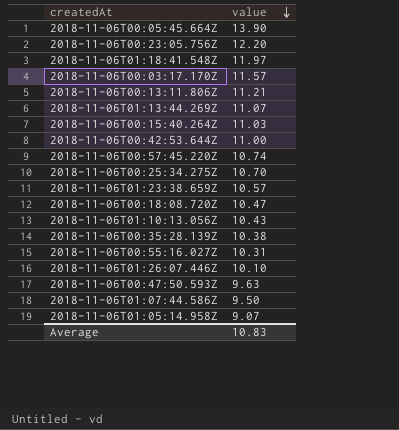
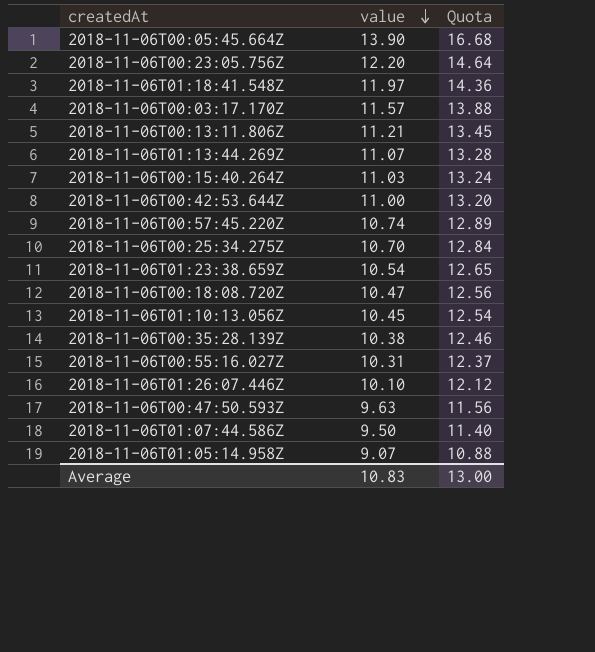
column Quota | formula: none -> [value] * 1.2
2018-11-06T01:23:38.659Z | value: 10.57 -> 10.54
2018-11-06T01:10:13.056Z | value: 10.43 -> 10.45

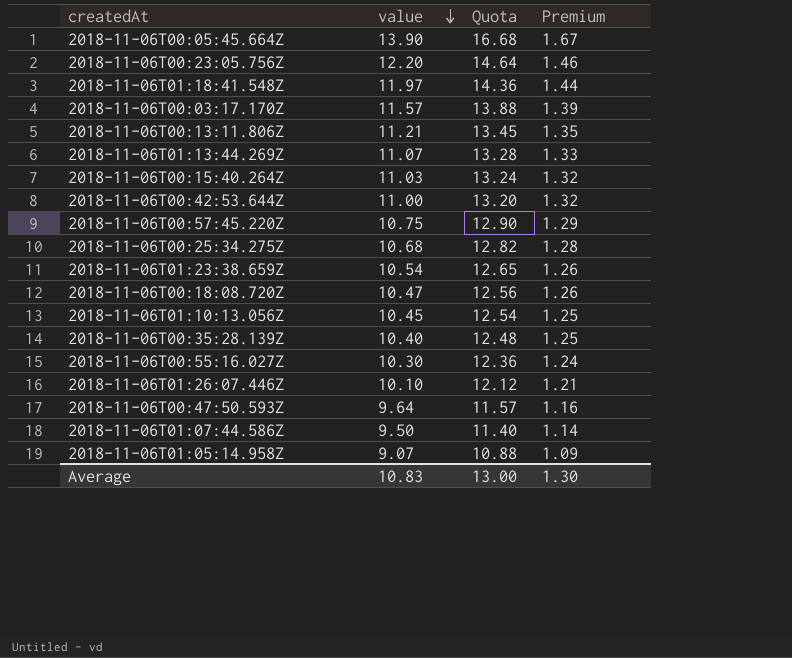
column Premium | formula: none -> [value] * 0.12
2018-11-06T00:57:45.220Z | value: 10.74 -> 10.75
2018-11-06T00:57:45.220Z | Quota: 12.89 -> 12.90
2018-11-06T00:25:34.275Z | value: 10.70 -> 10.68
2018-11-06T00:25:34.275Z | Quota: 12.84 -> 12.82
2018-11-06T00:35:28.139Z | value: 10.38 -> 10.40
2018-11-06T00:35:28.139Z | Quota: 12.46 -> 12.48
2018-11-06T00:55:16.027Z | value: 10.31 -> 10.30
2018-11-06T00:55:16.027Z | Quota: 12.37 -> 12.36
2018-11-06T00:47:50.593Z | value: 9.63 -> 9.64
2018-11-06T00:47:50.593Z | Quota: 11.56 -> 11.57

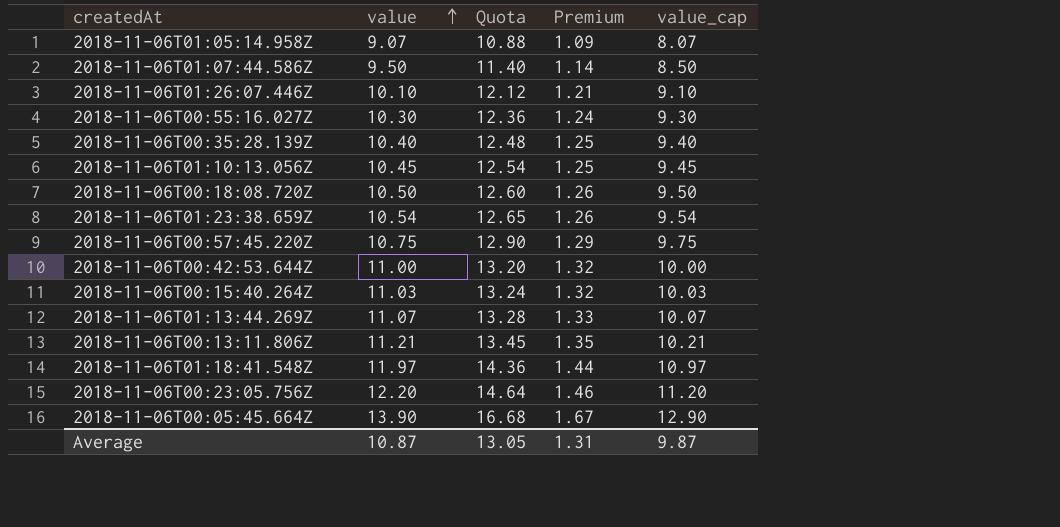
row order: value descending -> value ascending
column value_cap | formula: none -> [value] - 1
row 2018-11-06T00:03:17.170Z: 11.57 | 13.88 | 1.39 -> none
row 2018-11-06T00:25:34.275Z: 10.68 | 12.82 | 1.28 -> none
row 2018-11-06T00:47:50.593Z: 9.64 | 11.57 | 1.16 -> none
2018-11-06T00:18:08.720Z | value: 10.47 -> 10.50
2018-11-06T00:18:08.720Z | Quota: 12.56 -> 12.60
Average | value: 10.83 -> 10.87
Average | Quota: 13.00 -> 13.05
Average | Premium: 1.30 -> 1.31

